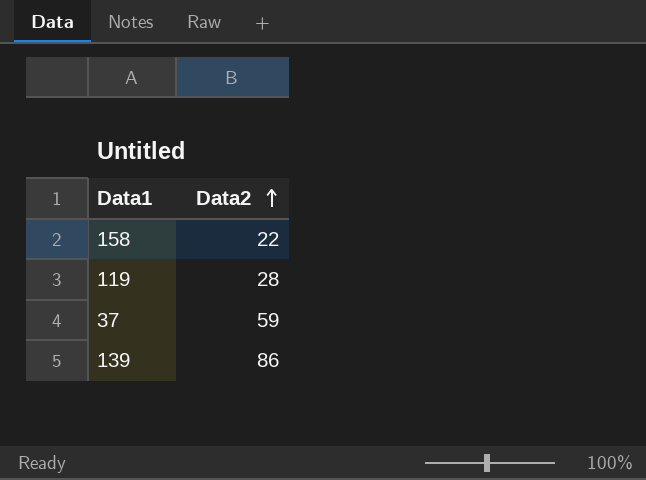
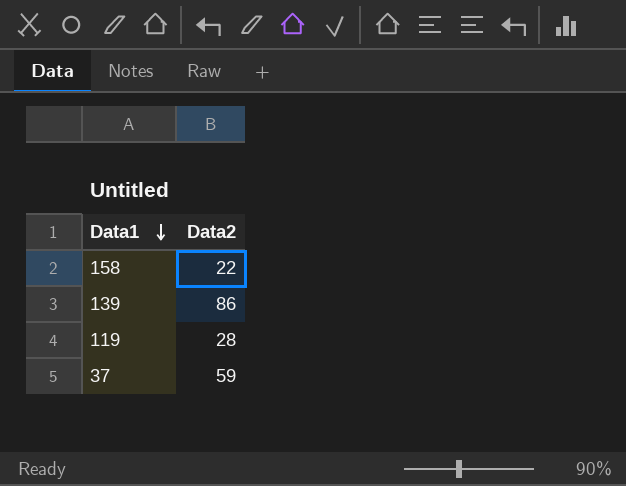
row order: Data2 ascending -> Data1 descending

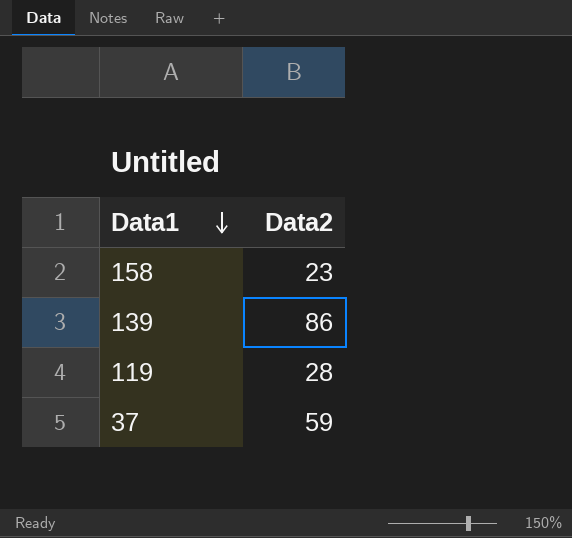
158 | Data2: 22 -> 23

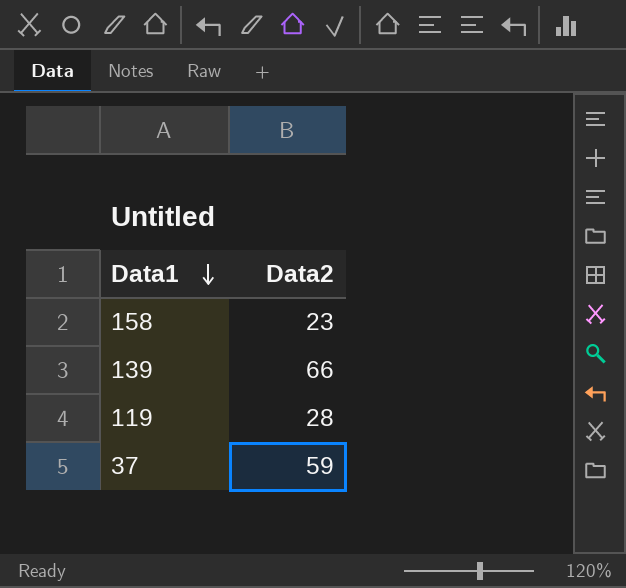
139 | Data2: 86 -> 66

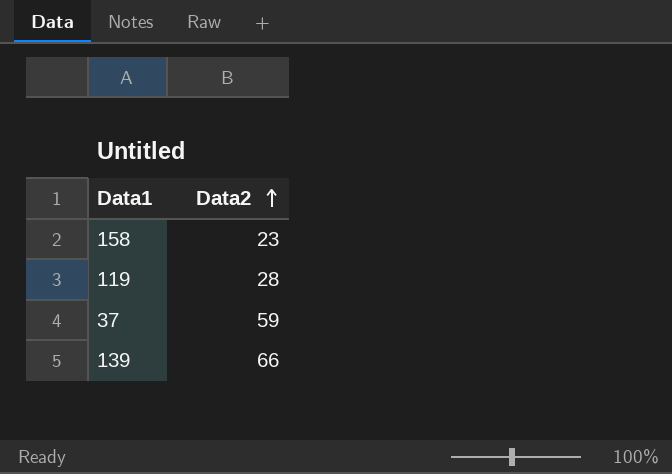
row order: Data1 descending -> Data2 ascending

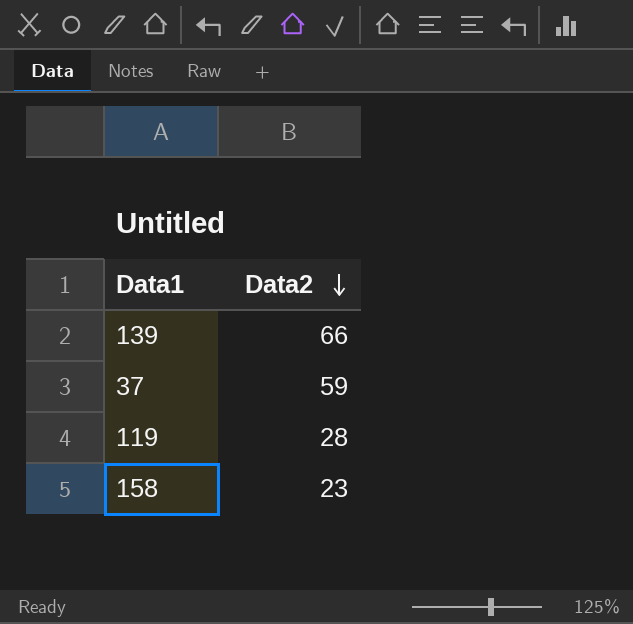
row order: Data2 ascending -> Data2 descending

